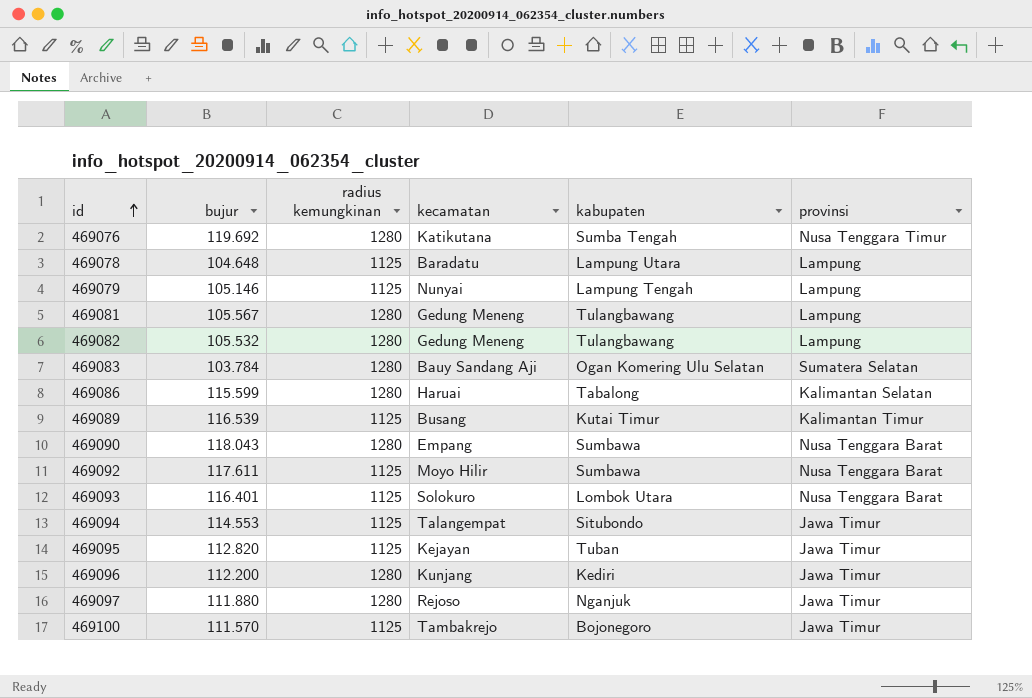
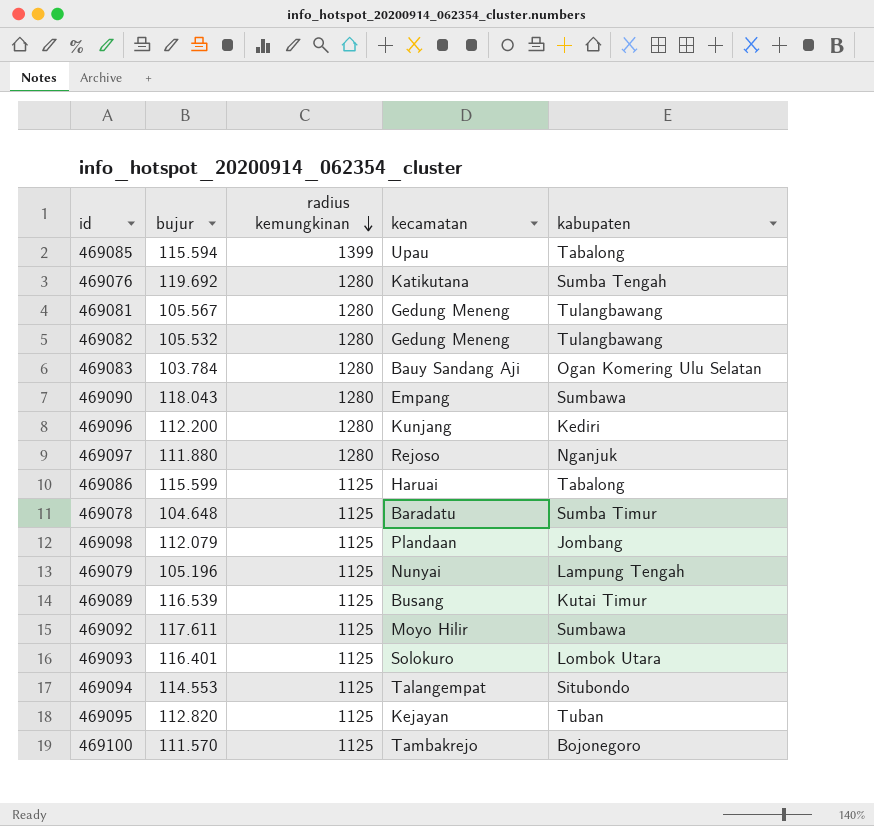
row order: id ascending -> radius kemungkinan descending
column provinsi | position: 6 -> none
row 469085: none -> 115.594 | 1399 | Upau | Tabalong
469086 | radius kemungkinan: 1280 -> 1125
469078 | kabupaten: Lampung Utara -> Sumba Timur
row 469098: none -> 112.079 | 1125 | Plandaan | Jombang
469079 | bujur: 105.146 -> 105.196

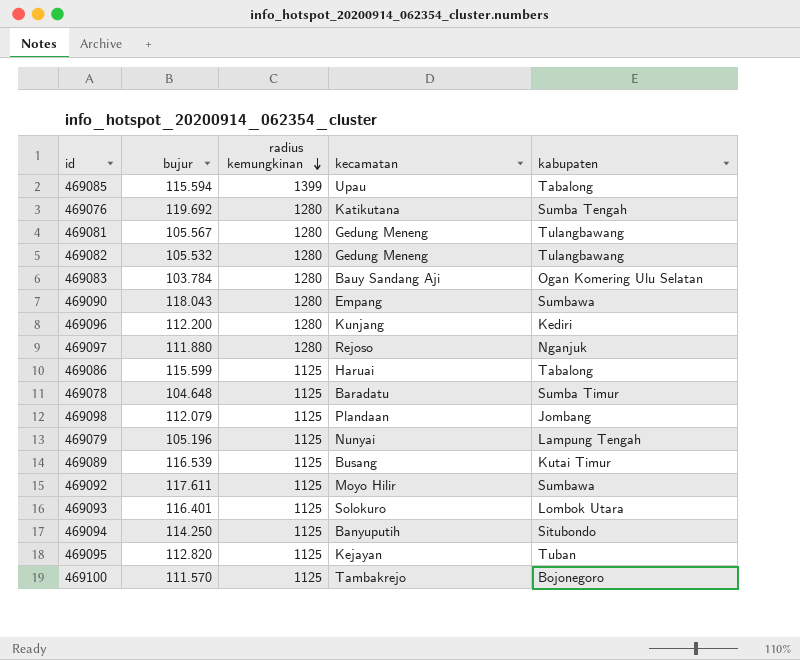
469094 | bujur: 114.553 -> 114.250
469094 | kecamatan: Talangempat -> Banyuputih

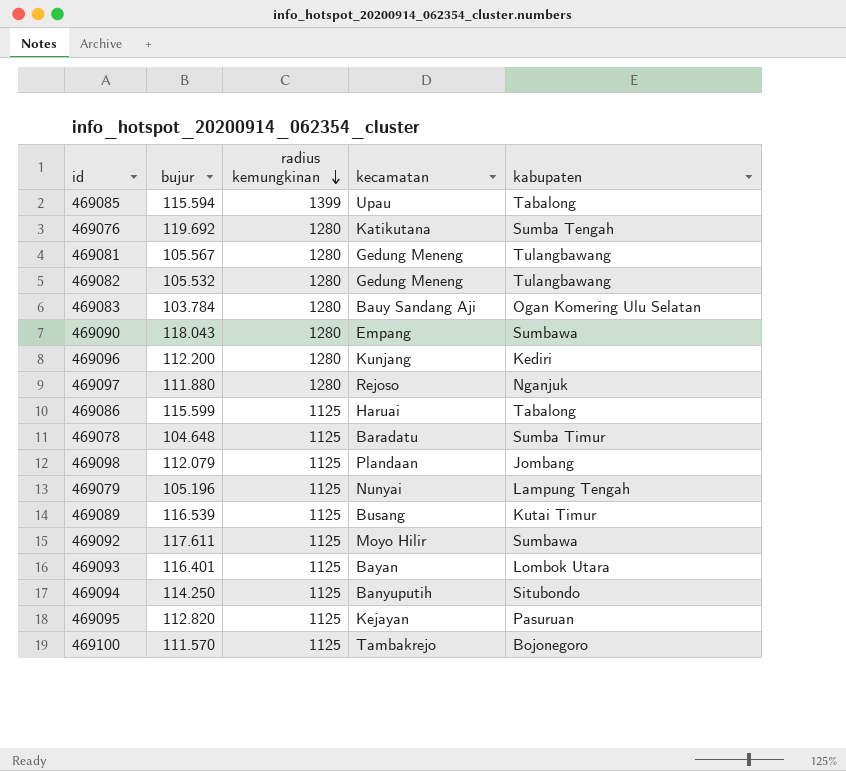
469093 | kecamatan: Solokuro -> Bayan
469095 | kabupaten: Tuban -> Pasuruan

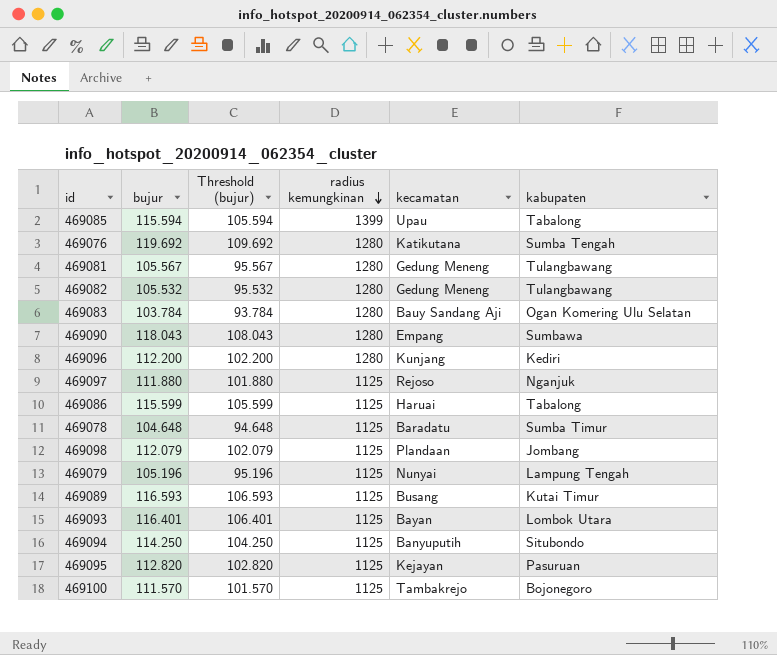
column Threshold (bujur) | formula: none -> [bujur] - 10
row 469092: 117.611 | 1125 | Moyo Hilir | Sumbawa -> none
469097 | radius kemungkinan: 1280 -> 1125
469089 | bujur: 116.539 -> 116.593

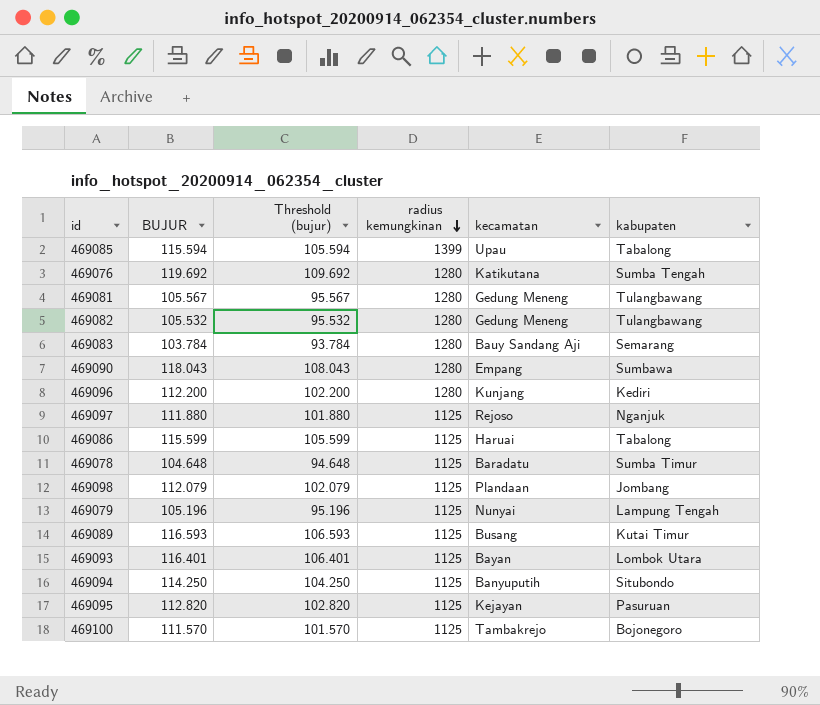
column name: bujur -> BUJUR
469083 | kabupaten: Ogan Komering Ulu Selatan -> Semarang

